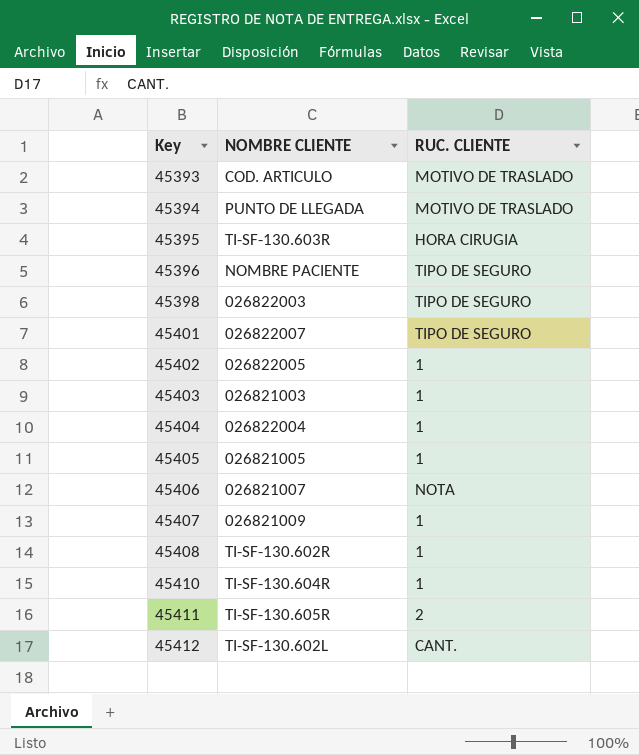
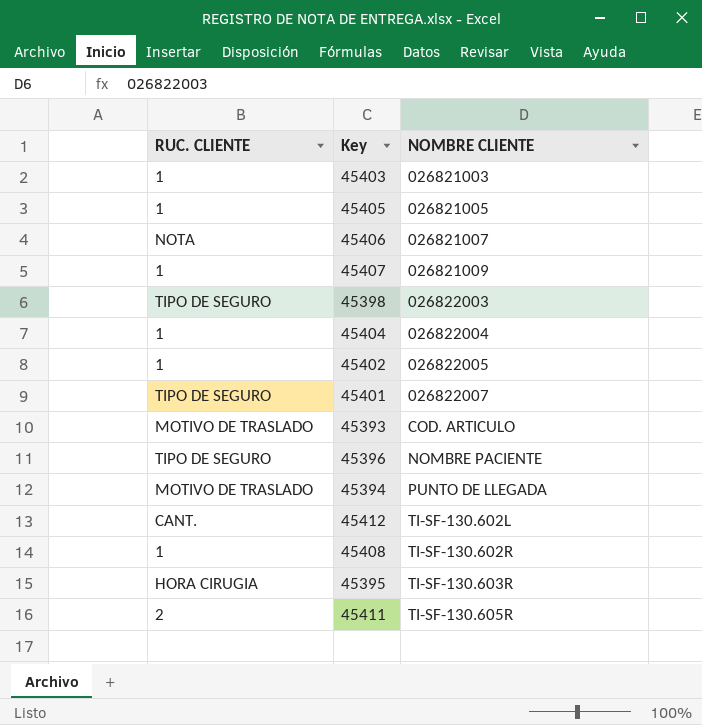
row order: Key ascending -> NOMBRE CLIENTE ascending
column RUC. CLIENTE | position: 3 -> 1
row 45410: TI-SF-130.604R | 1 -> none

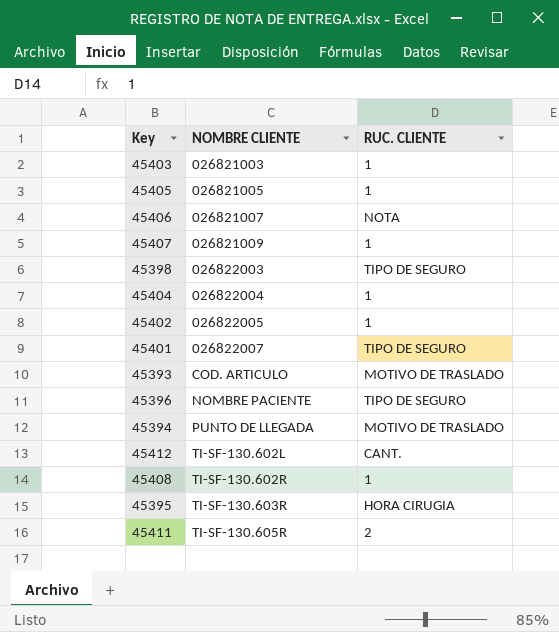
column RUC. CLIENTE | position: 1 -> 3

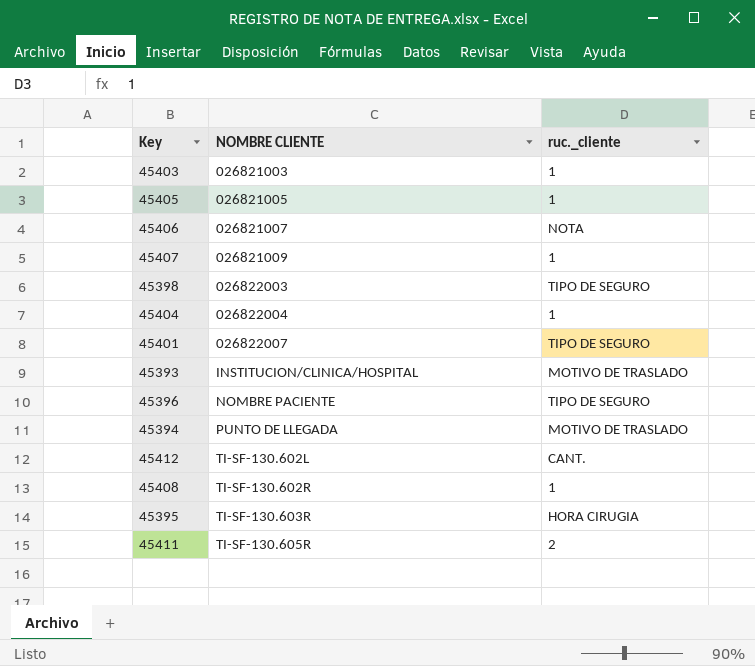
column name: RUC. CLIENTE -> ruc._cliente
row 45402: 026822005 | 1 -> none
45393 | NOMBRE CLIENTE: COD. ARTICULO -> INSTITUCION/CLINICA/HOSPITAL

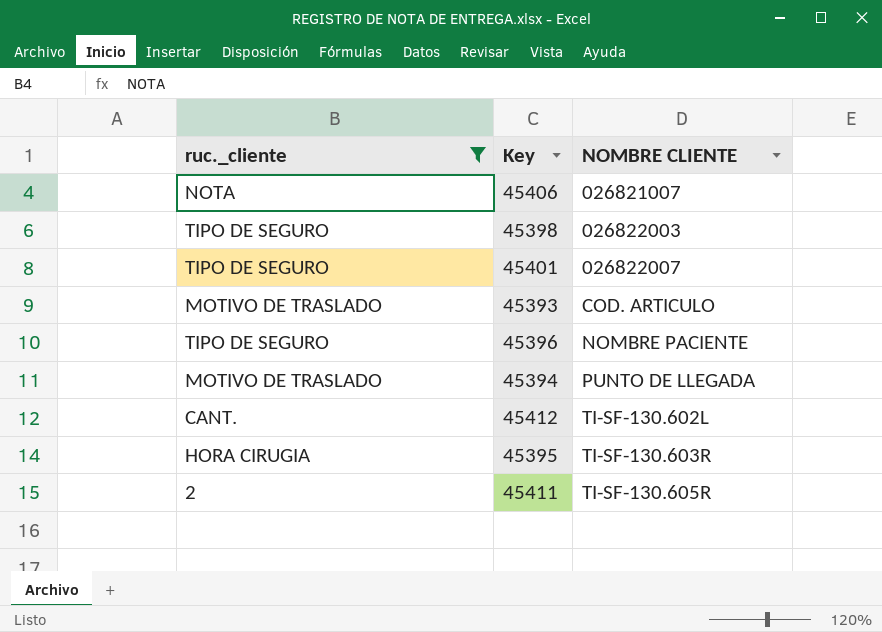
filter: none -> ruc._cliente != 1
column ruc._cliente | position: 3 -> 1
45393 | NOMBRE CLIENTE: INSTITUCION/CLINICA/HOSPITAL -> COD. ARTICULO

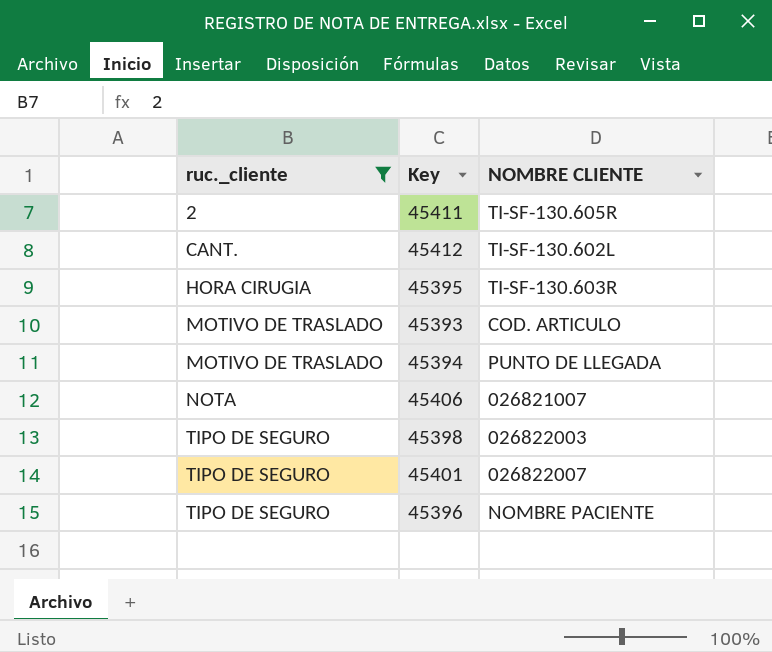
row order: NOMBRE CLIENTE ascending -> ruc._cliente ascending

